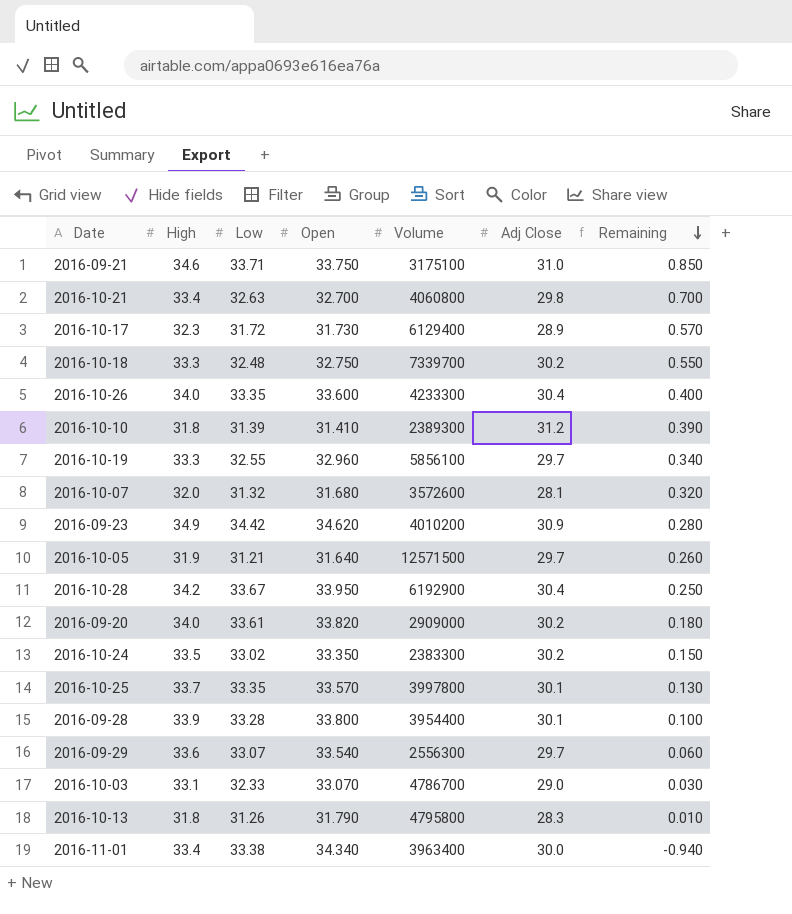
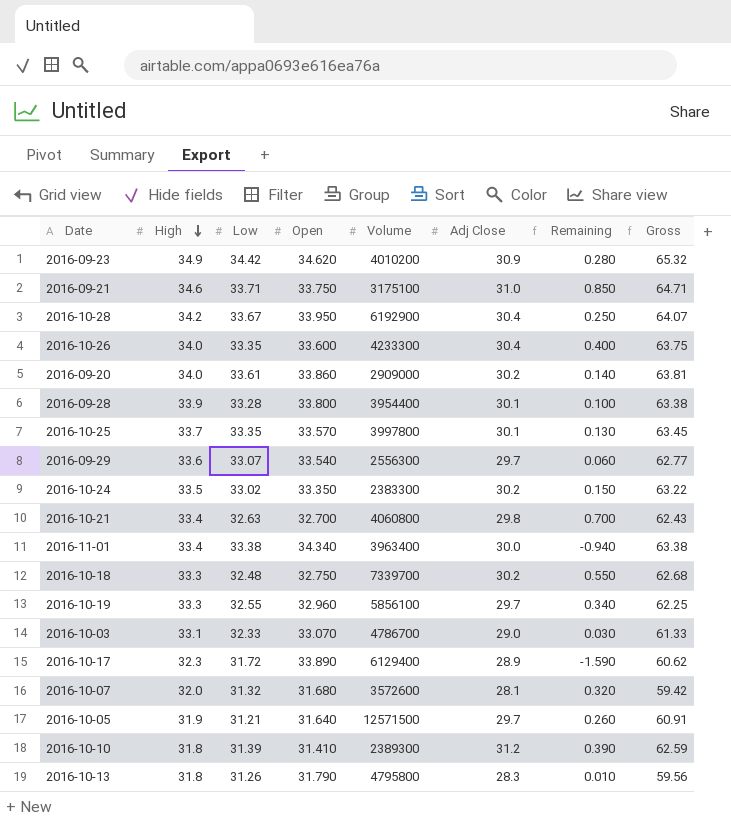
row order: Remaining descending -> High descending
column Gross | formula: none -> [Low] + [Adj Close]
2016-09-20 | Open: 33.820 -> 33.860
2016-09-20 | Remaining: 0.180 -> 0.140
2016-10-17 | Open: 31.730 -> 33.890
2016-10-17 | Remaining: 0.570 -> -1.590

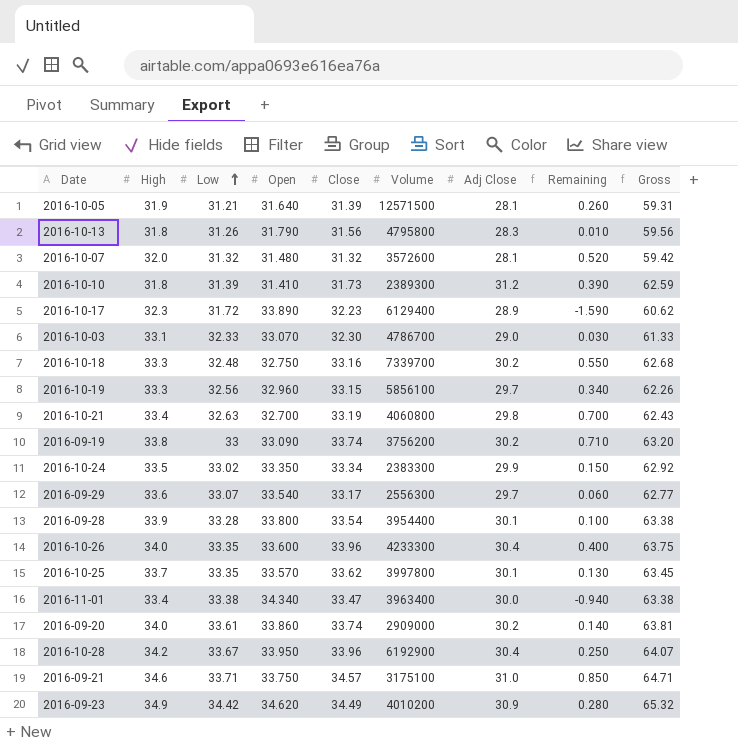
row order: High descending -> Low ascending
column Close | position: none -> 5
2016-10-05 | Adj Close: 29.7 -> 28.1
2016-10-05 | Gross: 60.91 -> 59.31
2016-10-07 | Open: 31.680 -> 31.480
2016-10-07 | Remaining: 0.320 -> 0.520
2016-10-19 | Low: 32.55 -> 32.56
2016-10-19 | Gross: 62.25 -> 62.26
row 2016-09-19: none -> 33.8 | 33 | 33.090 | 33.74 | 3756200 | 30.2 | 0.710 | 63.20
2016-10-24 | Adj Close: 30.2 -> 29.9
2016-10-24 | Gross: 63.22 -> 62.92

